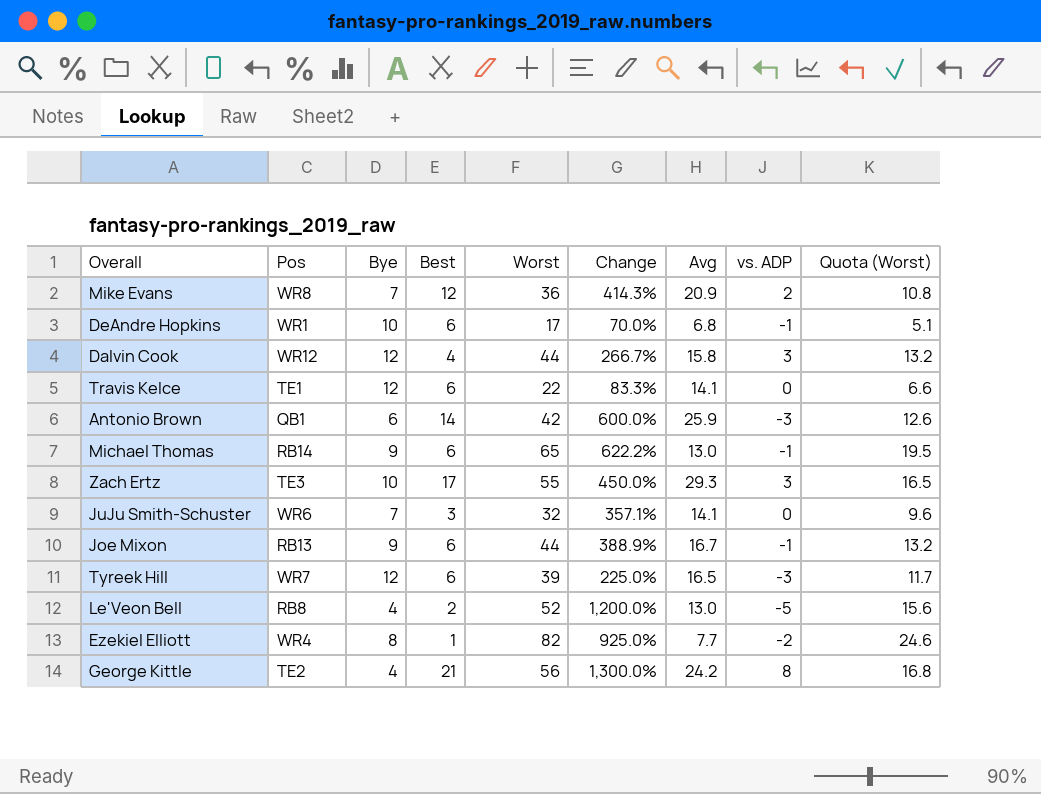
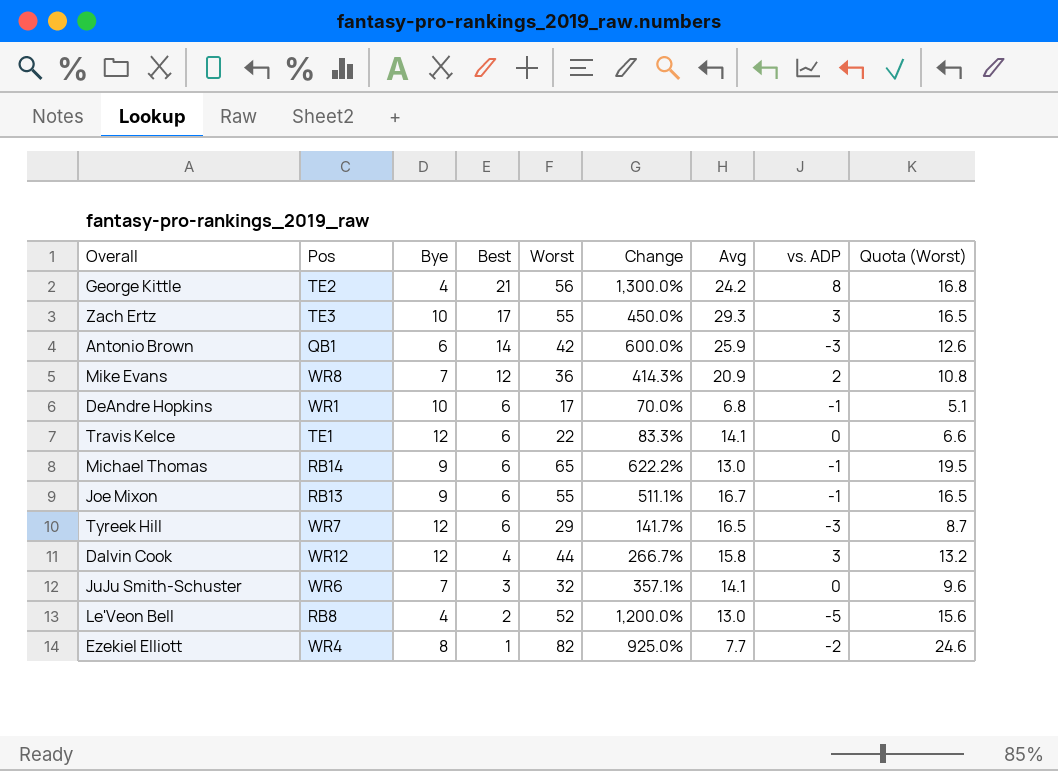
row order: none -> Best descending
Joe Mixon | Worst: 44 -> 55
Joe Mixon | Change: 388.9% -> 511.1%
Joe Mixon | Quota (Worst): 13.2 -> 16.5
Tyreek Hill | Worst: 39 -> 29
Tyreek Hill | Change: 225.0% -> 141.7%
Tyreek Hill | Quota (Worst): 11.7 -> 8.7

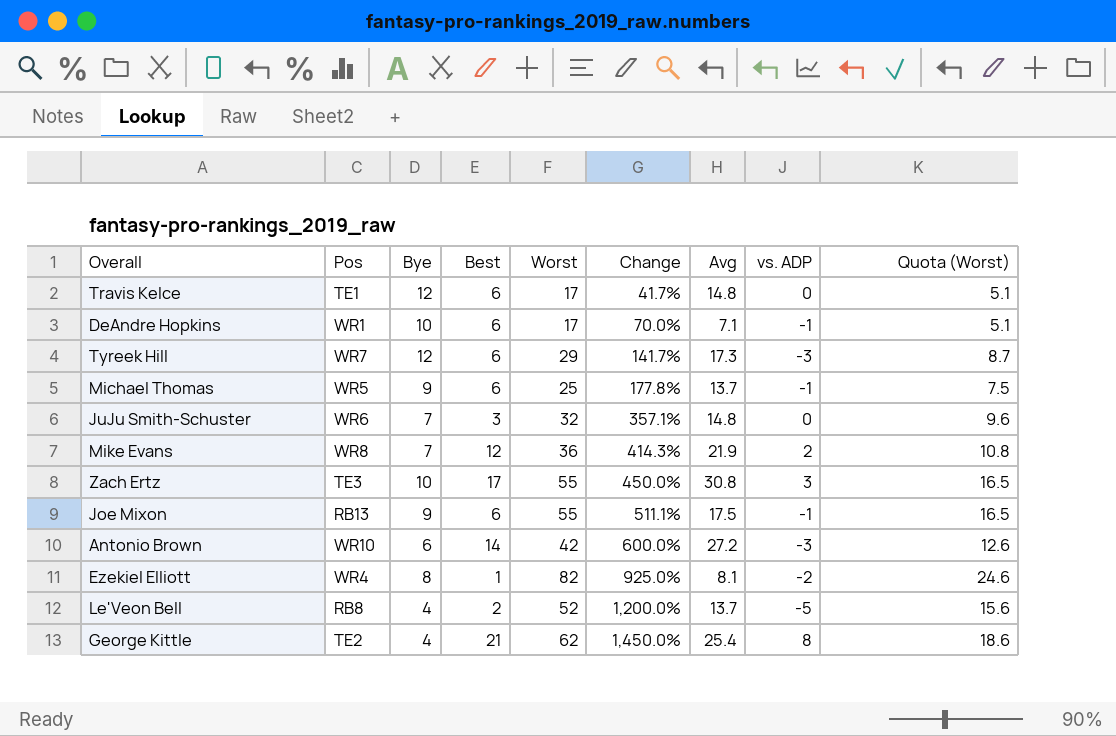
row order: Best descending -> Change ascending
row Dalvin Cook: WR12 | 12 | 4 | 44 | 266.7% | 15.8 | 3 | 13.2 -> none
Travis Kelce | Worst: 22 -> 17
Travis Kelce | Change: 83.3% -> 41.7%
Travis Kelce | Avg: 14.1 -> 14.8
Travis Kelce | Quota (Worst): 6.6 -> 5.1
DeAndre Hopkins | Avg: 6.8 -> 7.1
Tyreek Hill | Avg: 16.5 -> 17.3
Michael Thomas | Pos: RB14 -> WR5
Michael Thomas | Worst: 65 -> 25
Michael Thomas | Change: 622.2% -> 177.8%
Michael Thomas | Avg: 13.0 -> 13.7
Michael Thomas | Quota (Worst): 19.5 -> 7.5
JuJu Smith-Schuster | Avg: 14.1 -> 14.8
Mike Evans | Avg: 20.9 -> 21.9
Zach Ertz | Avg: 29.3 -> 30.8
Joe Mixon | Avg: 16.7 -> 17.5
Antonio Brown | Pos: QB1 -> WR10
Antonio Brown | Avg: 25.9 -> 27.2
Ezekiel Elliott | Avg: 7.7 -> 8.1
Le'Veon Bell | Avg: 13.0 -> 13.7
George Kittle | Worst: 56 -> 62
George Kittle | Change: 1,300.0% -> 1,450.0%
George Kittle | Avg: 24.2 -> 25.4
George Kittle | Quota (Worst): 16.8 -> 18.6

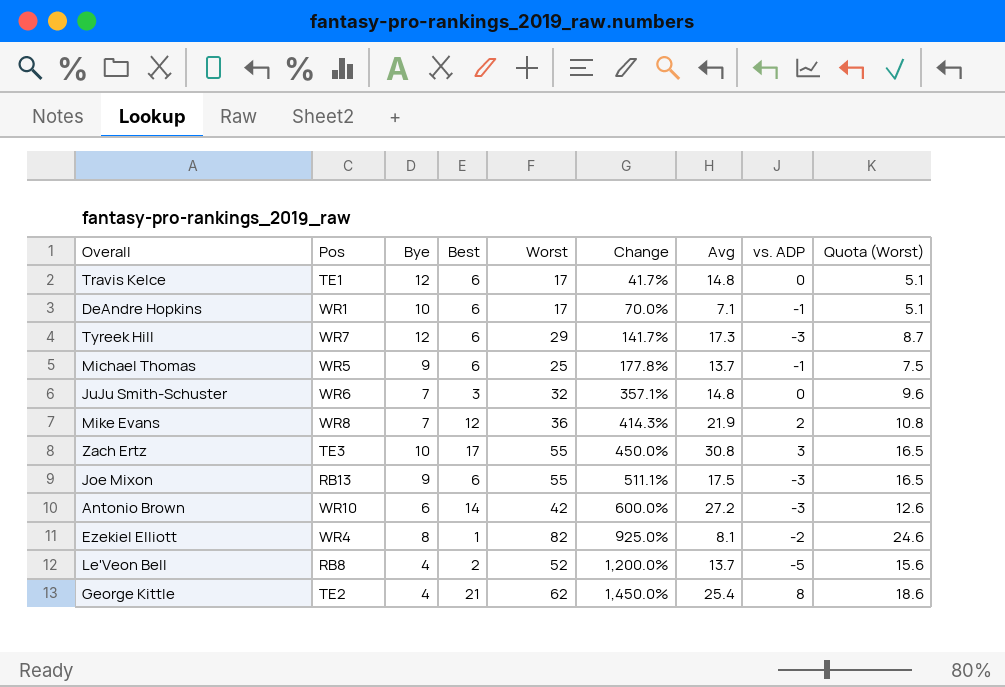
Joe Mixon | vs. ADP: -1 -> -3

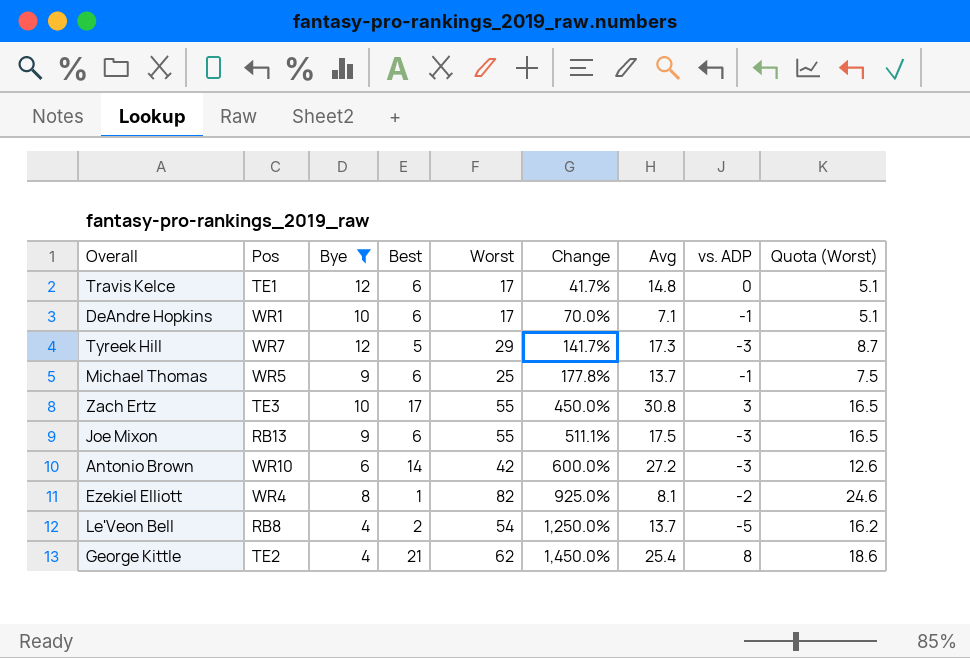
filter: none -> Bye != 7
Tyreek Hill | Best: 6 -> 5
Le'Veon Bell | Worst: 52 -> 54
Le'Veon Bell | Change: 1,200.0% -> 1,250.0%
Le'Veon Bell | Quota (Worst): 15.6 -> 16.2

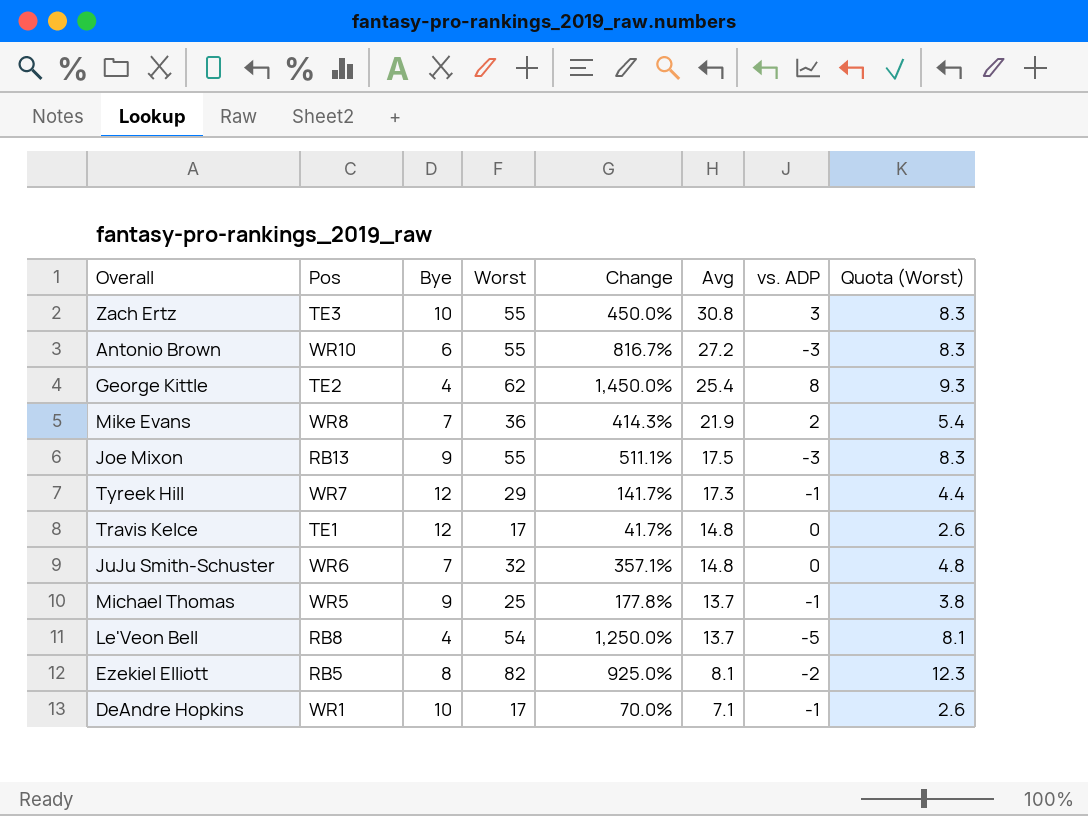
filter: Bye != 7 -> none
row order: Change ascending -> Avg descending
column Best | position: 4 -> none
column Quota (Worst) | formula: [Worst] * 0.3 -> [Worst] * 0.15
Antonio Brown | Worst: 42 -> 55
Antonio Brown | Change: 600.0% -> 816.7%
Tyreek Hill | vs. ADP: -3 -> -1
Ezekiel Elliott | Pos: WR4 -> RB5

